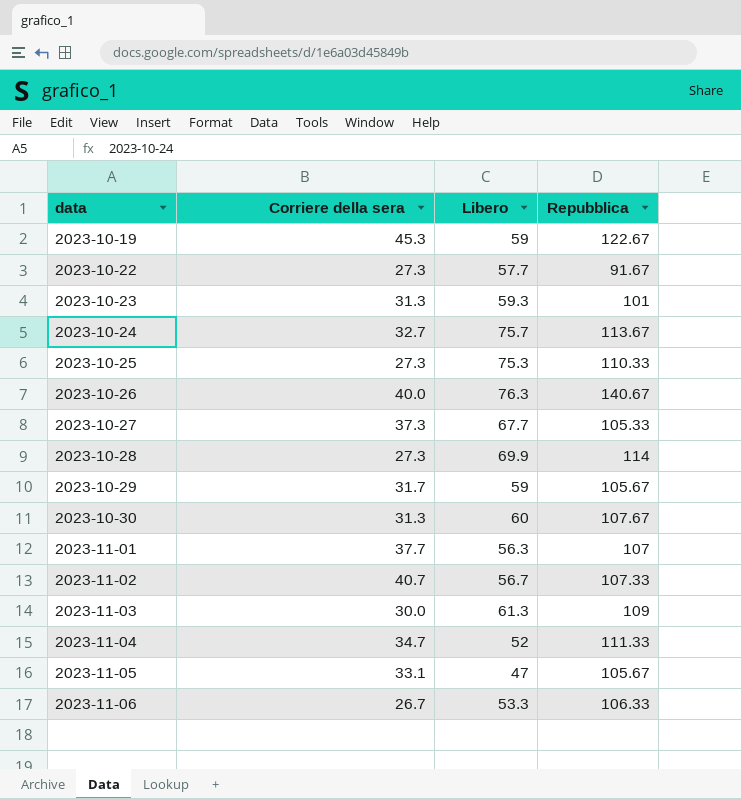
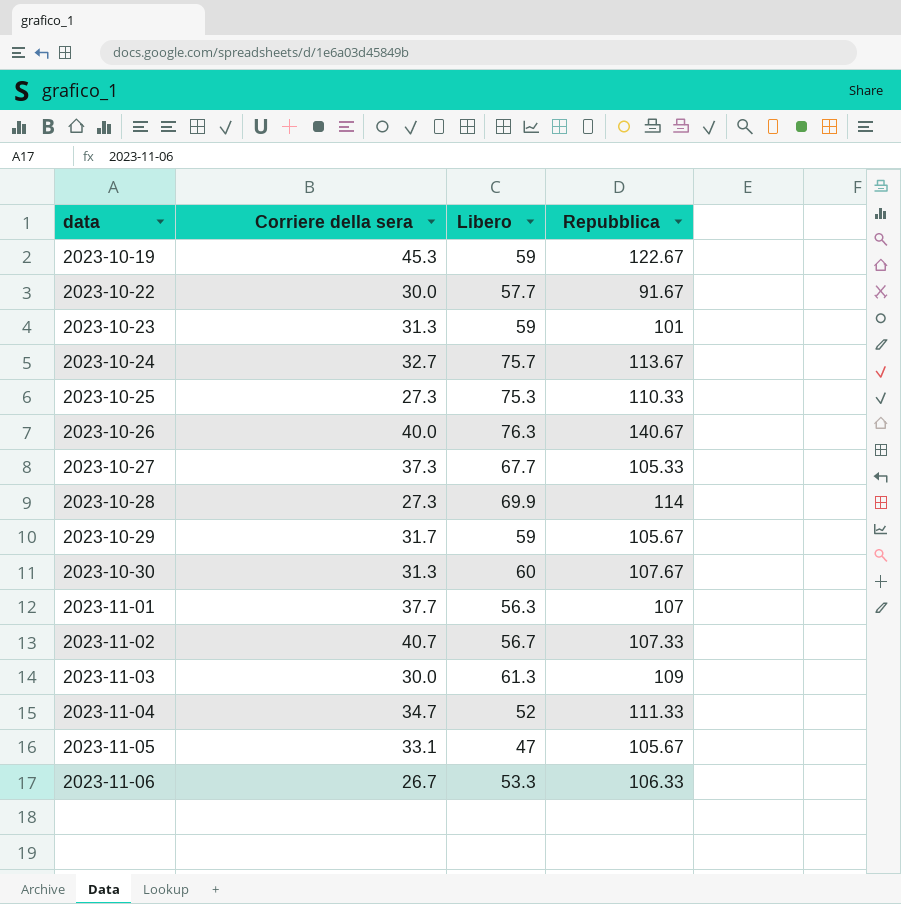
2023-10-22 | Corriere della sera: 27.3 -> 30.0
2023-10-23 | Libero: 59.3 -> 59

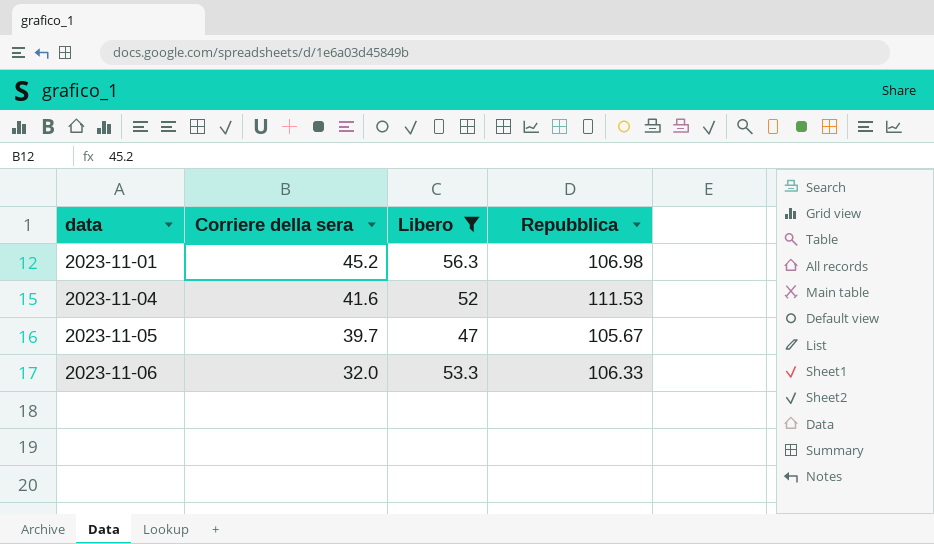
filter: none -> Libero <= 56.3
2023-11-01 | Corriere della sera: 37.7 -> 45.2
2023-11-01 | Repubblica: 107 -> 106.98
2023-11-04 | Corriere della sera: 34.7 -> 41.6
2023-11-04 | Repubblica: 111.33 -> 111.53
2023-11-05 | Corriere della sera: 33.1 -> 39.7
2023-11-06 | Corriere della sera: 26.7 -> 32.0

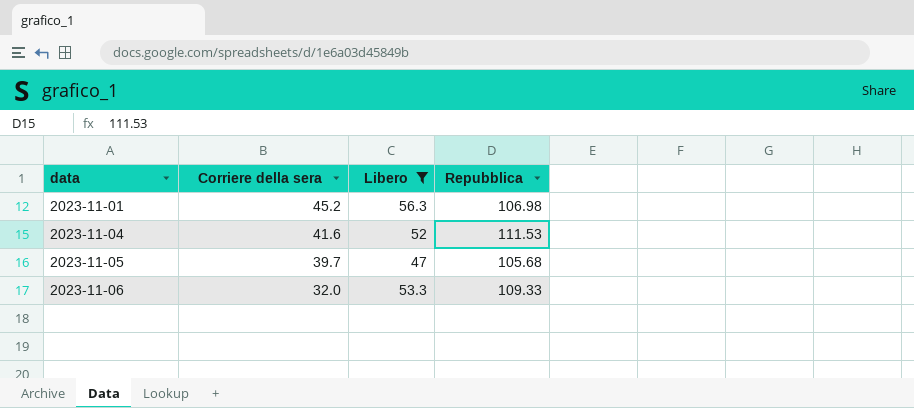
2023-11-05 | Repubblica: 105.67 -> 105.68
2023-11-06 | Repubblica: 106.33 -> 109.33

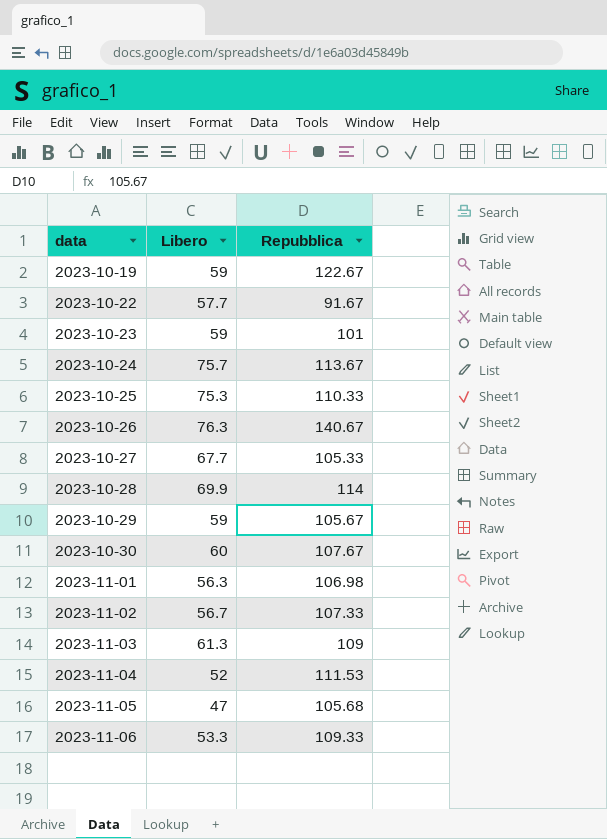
filter: Libero <= 56.3 -> none
column Corriere della sera | position: 2 -> none

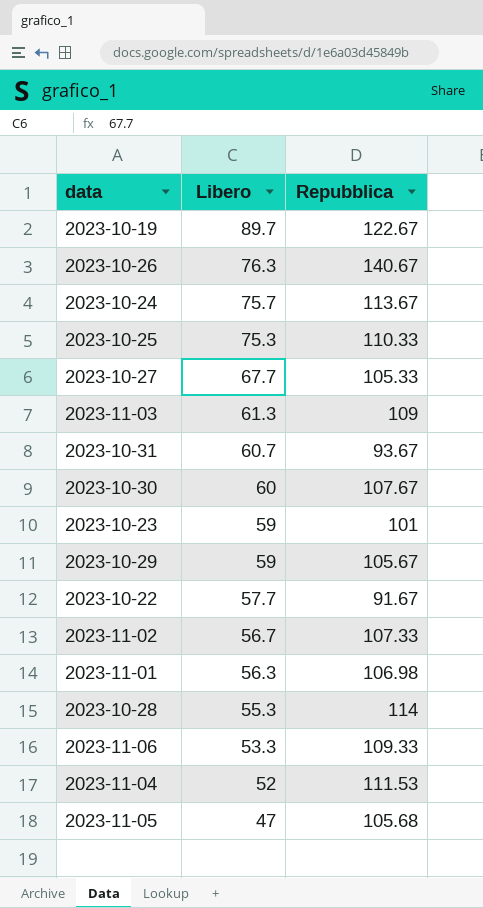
row order: data ascending -> Libero descending
2023-10-19 | Libero: 59 -> 89.7
row 2023-10-31: none -> 60.7 | 93.67
2023-10-28 | Libero: 69.9 -> 55.3

